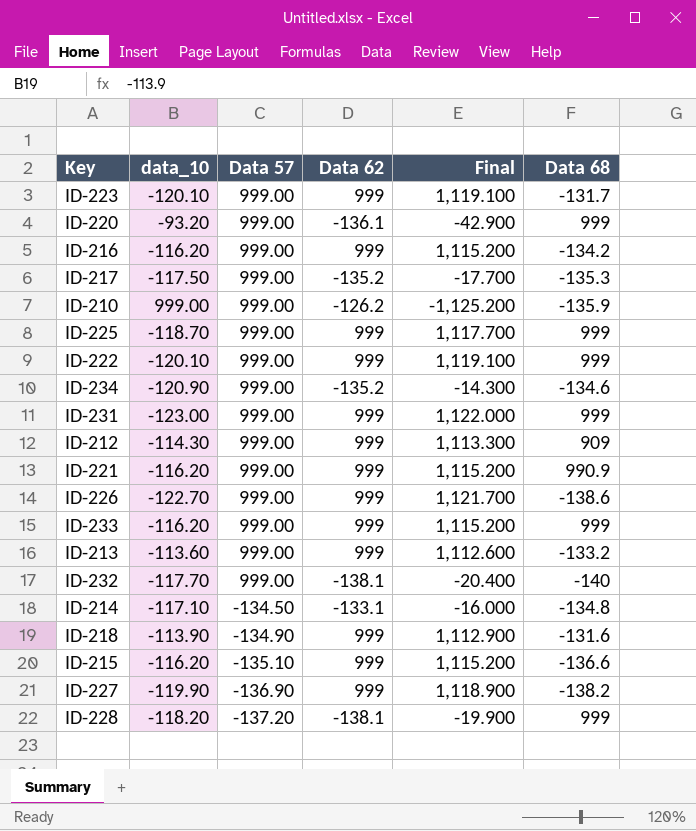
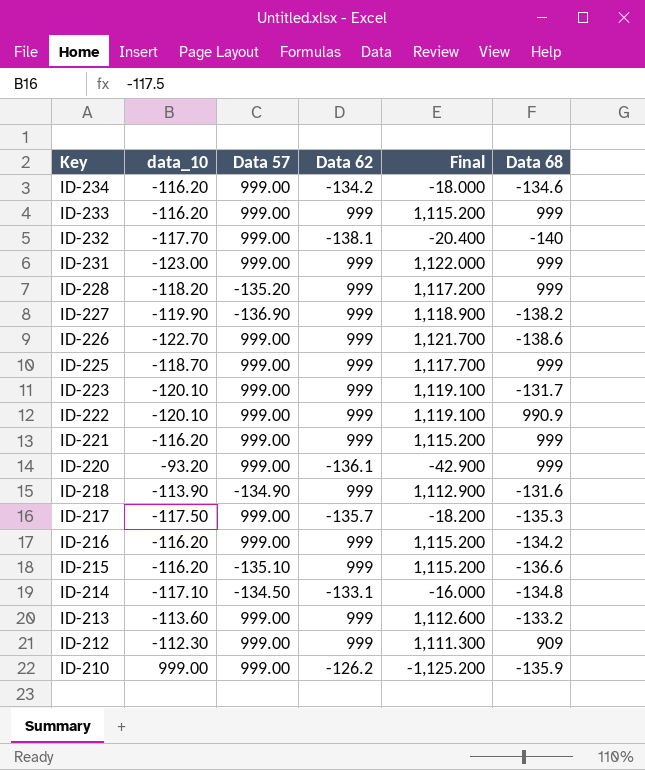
row order: Data 57 descending -> Key descending
ID-234 | data_10: -120.90 -> -116.20
ID-234 | Data 62: -135.2 -> -134.2
ID-234 | Final: -14.300 -> -18.000
ID-228 | Data 57: -137.20 -> -135.20
ID-228 | Data 62: -138.1 -> 999
ID-228 | Final: -19.900 -> 1,117.200
ID-222 | Data 68: 999 -> 990.9
ID-221 | Data 68: 990.9 -> 999
ID-217 | Data 62: -135.2 -> -135.7
ID-217 | Final: -17.700 -> -18.200
ID-212 | data_10: -114.30 -> -112.30
ID-212 | Final: 1,113.300 -> 1,111.300

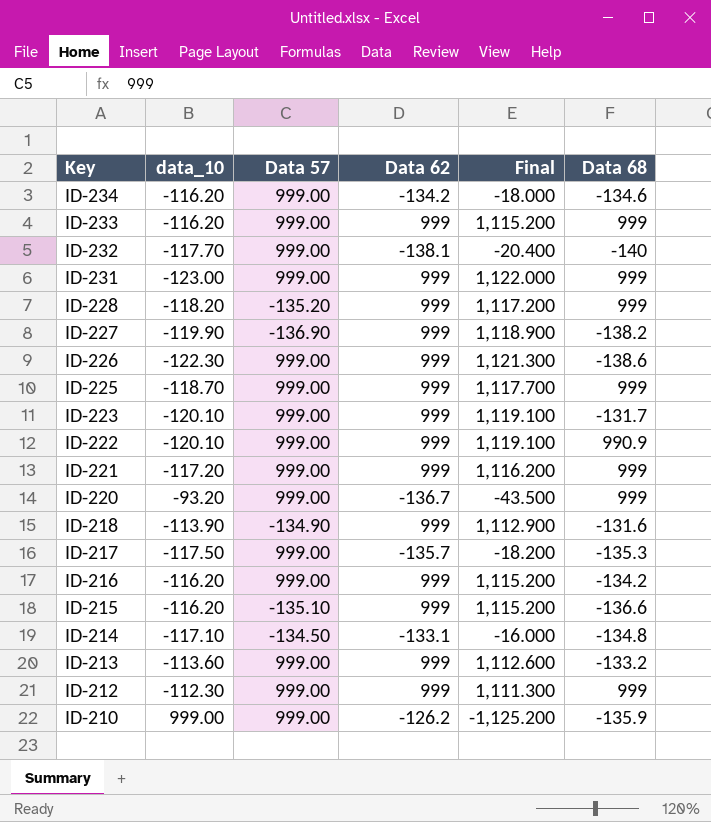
ID-226 | data_10: -122.70 -> -122.30
ID-226 | Final: 1,121.700 -> 1,121.300
ID-221 | data_10: -116.20 -> -117.20
ID-221 | Final: 1,115.200 -> 1,116.200
ID-220 | Data 62: -136.1 -> -136.7
ID-220 | Final: -42.900 -> -43.500
ID-212 | Data 68: 909 -> 999

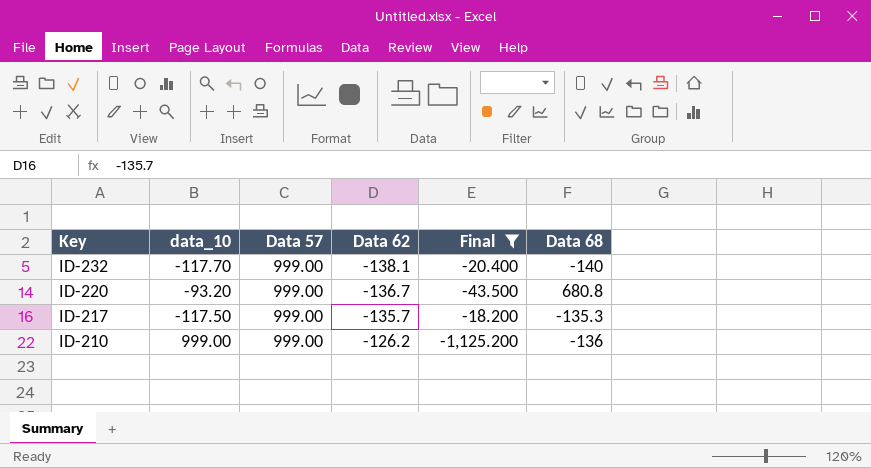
filter: none -> Final <= -18.200
ID-220 | Data 68: 999 -> 680.8
ID-210 | Data 68: -135.9 -> -136

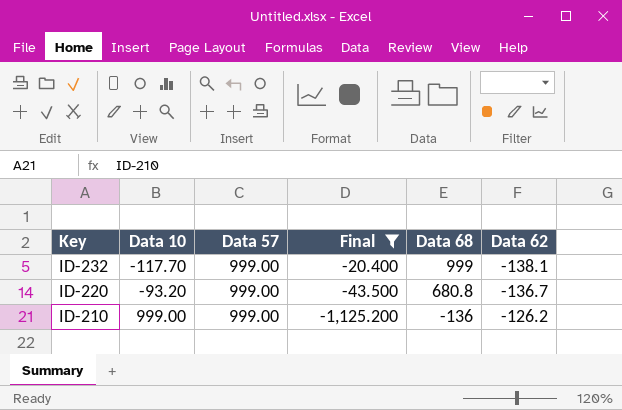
column name: data_10 -> Data 10
column Data 62 | position: 4 -> 6
row ID-217: -117.50 | 999.00 | -135.7 | -18.200 | -135.3 -> none
ID-232 | Data 68: -140 -> 999

